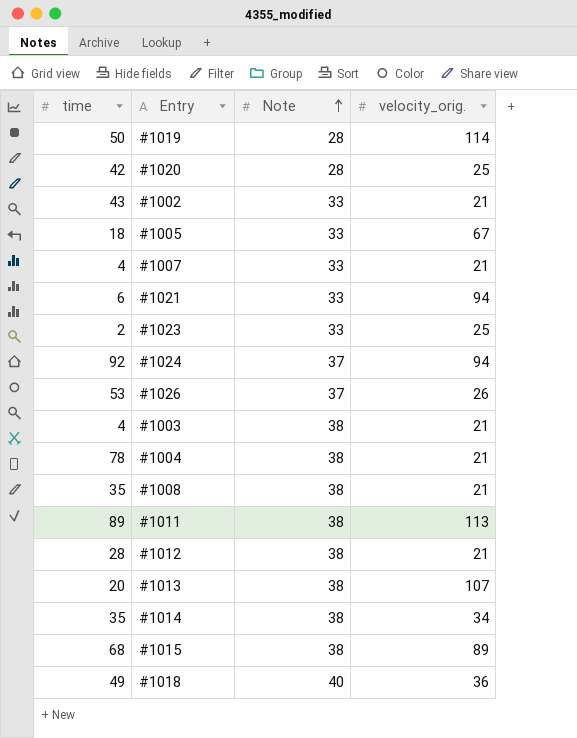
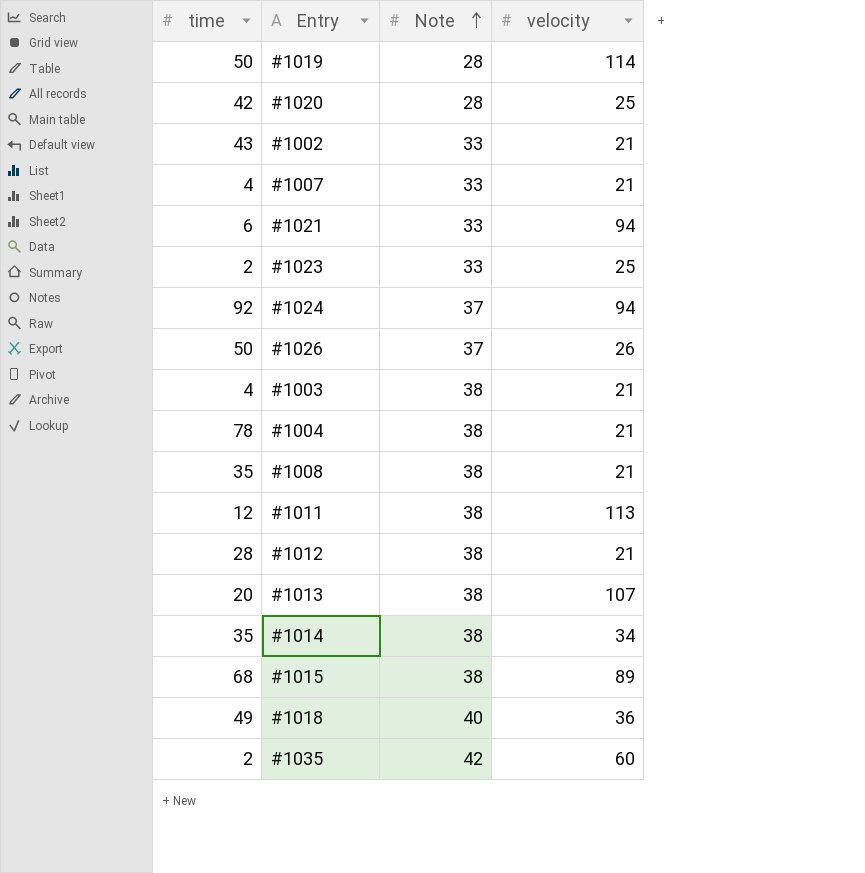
column name: velocity_orig. -> velocity
row #1005: 18 | 33 | 67 -> none
#1026 | time: 53 -> 50
#1011 | time: 89 -> 12
row #1035: none -> 2 | 42 | 60

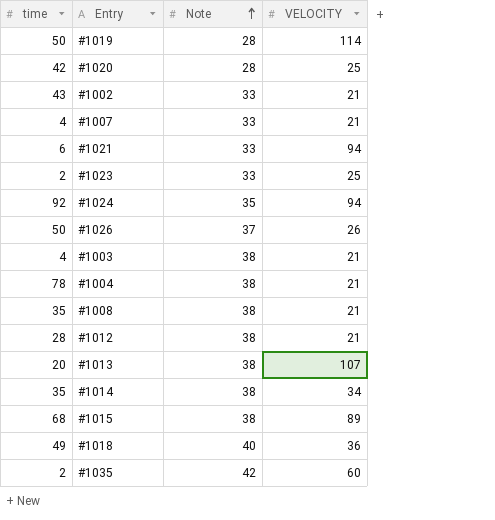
column name: velocity -> VELOCITY
row #1011: 12 | 38 | 113 -> none
#1024 | Note: 37 -> 35

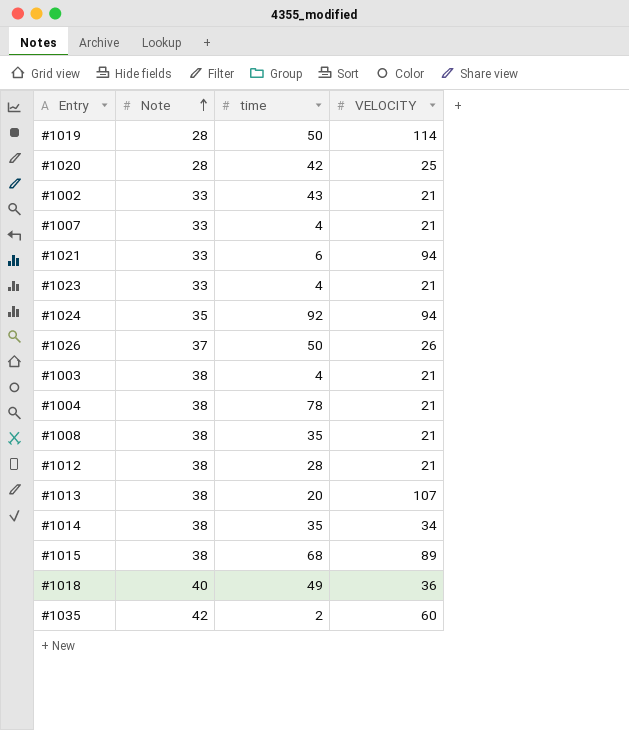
column time | position: 1 -> 3
#1023 | time: 2 -> 4
#1023 | VELOCITY: 25 -> 21

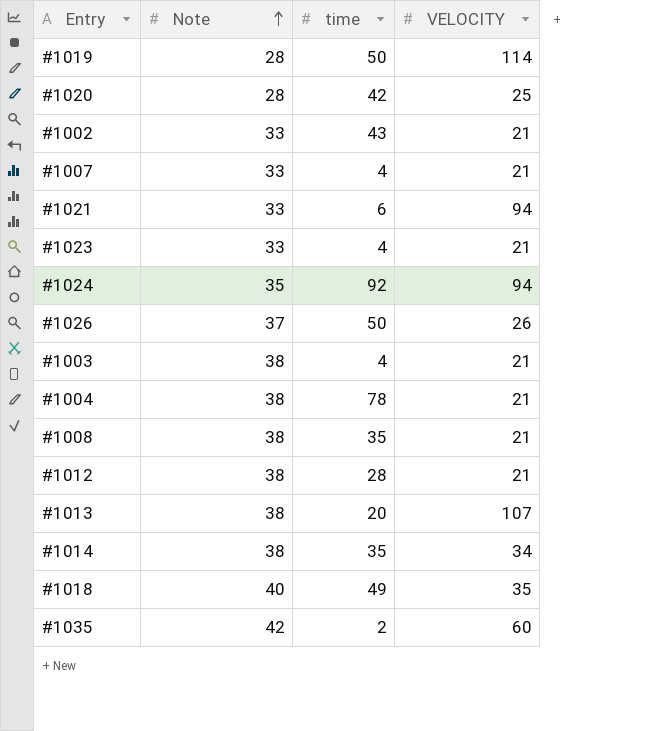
row #1015: 38 | 68 | 89 -> none
#1018 | VELOCITY: 36 -> 35

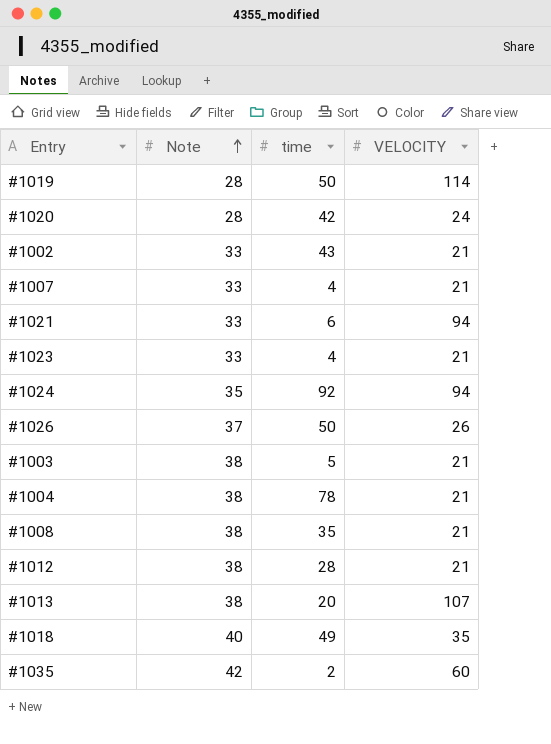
row #1014: 38 | 35 | 34 -> none
#1020 | VELOCITY: 25 -> 24
#1003 | time: 4 -> 5

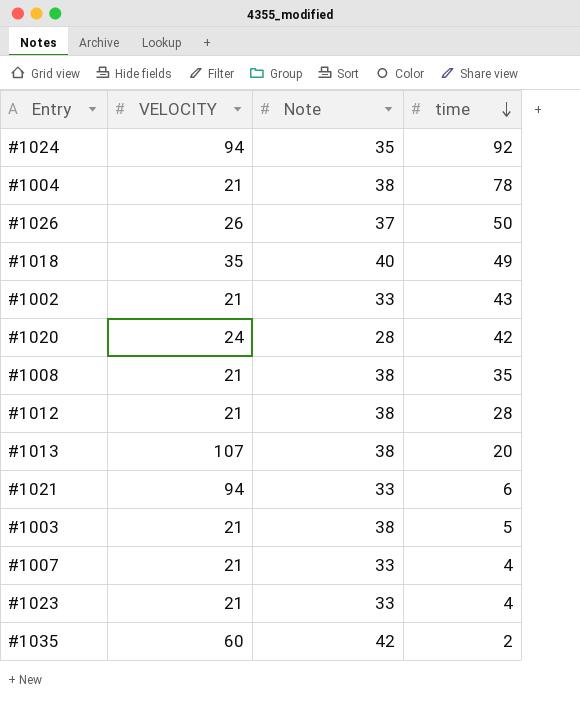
row order: Note ascending -> time descending
column VELOCITY | position: 4 -> 2
row #1019: 28 | 50 | 114 -> none

